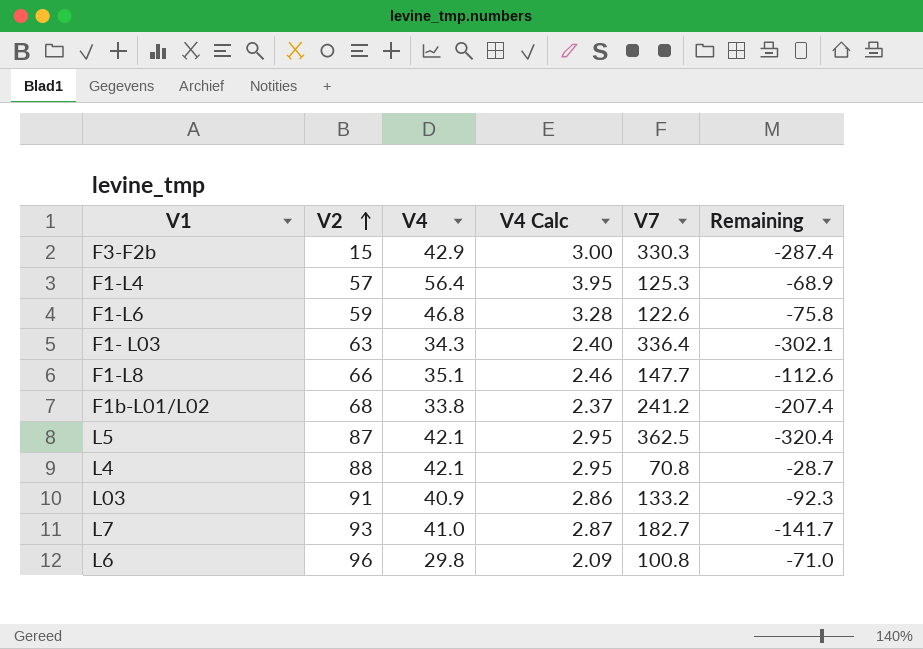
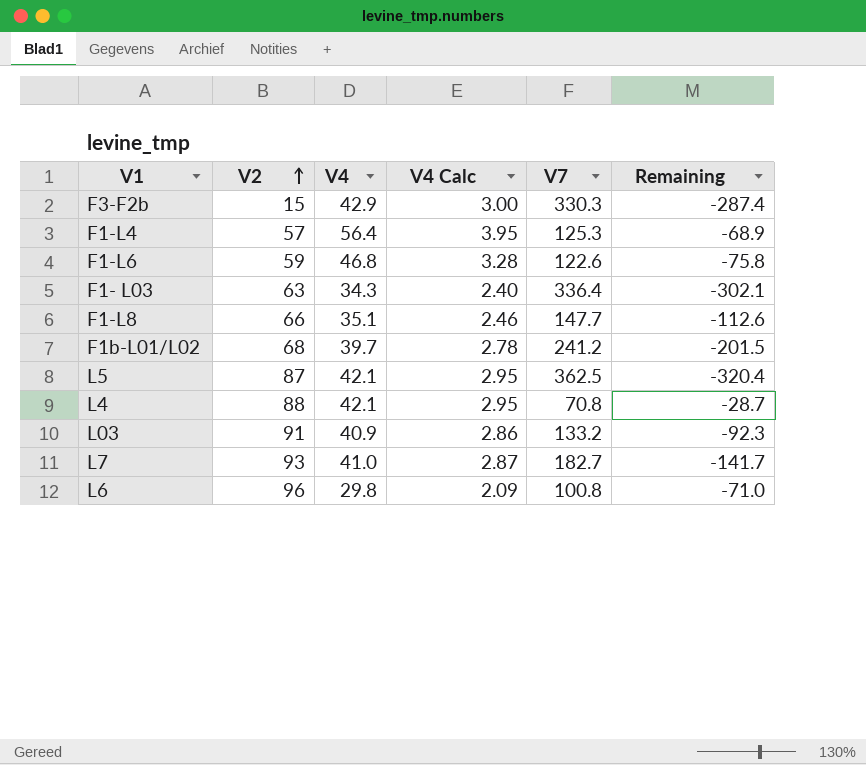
F1b-L01/L02 | V4: 33.8 -> 39.7
F1b-L01/L02 | V4 Calc: 2.37 -> 2.78
F1b-L01/L02 | Remaining: -207.4 -> -201.5

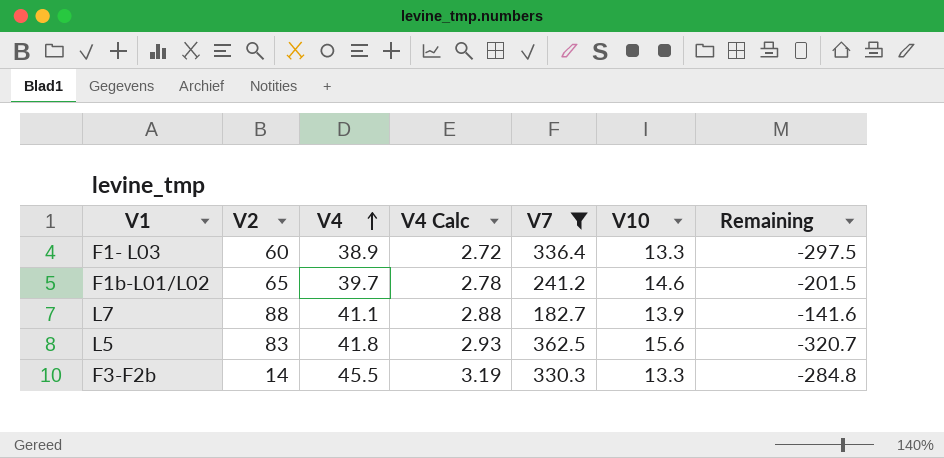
filter: none -> V7 >= 182.7
row order: V2 ascending -> V4 ascending
column V10 | position: none -> 6
F1- L03 | V2: 63 -> 60
F1- L03 | V4: 34.3 -> 38.9
F1- L03 | V4 Calc: 2.40 -> 2.72
F1- L03 | Remaining: -302.1 -> -297.5
F1b-L01/L02 | V2: 68 -> 65
L7 | V2: 93 -> 88
L7 | V4: 41.0 -> 41.1
L7 | V4 Calc: 2.87 -> 2.88
L7 | Remaining: -141.7 -> -141.6
L5 | V2: 87 -> 83
L5 | V4: 42.1 -> 41.8
L5 | V4 Calc: 2.95 -> 2.93
L5 | Remaining: -320.4 -> -320.7
F3-F2b | V2: 15 -> 14
F3-F2b | V4: 42.9 -> 45.5
F3-F2b | V4 Calc: 3.00 -> 3.19
F3-F2b | Remaining: -287.4 -> -284.8

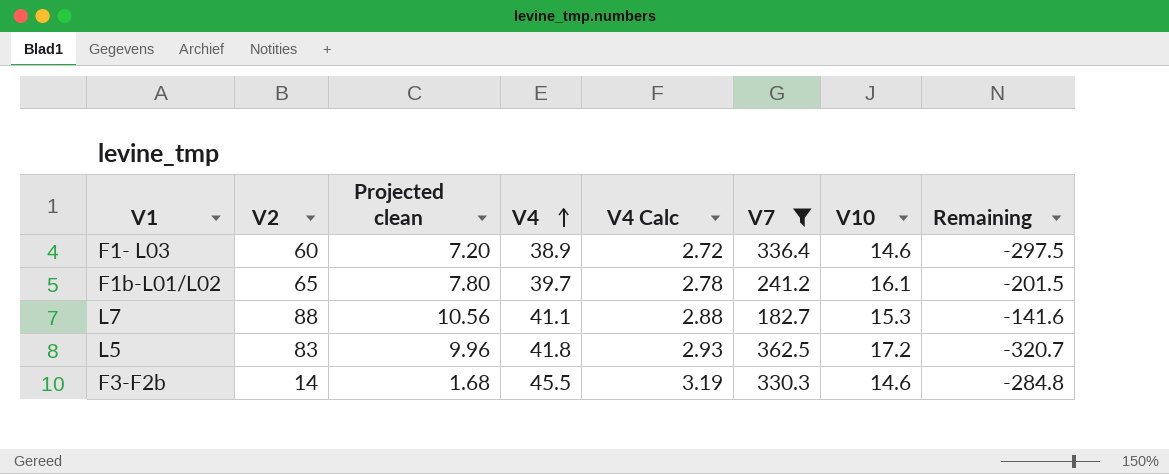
column Projected clean | formula: none -> [V2] * 0.12
F1- L03 | V10: 13.3 -> 14.6
F1b-L01/L02 | V10: 14.6 -> 16.1
L7 | V10: 13.9 -> 15.3
L5 | V10: 15.6 -> 17.2
F3-F2b | V10: 13.3 -> 14.6

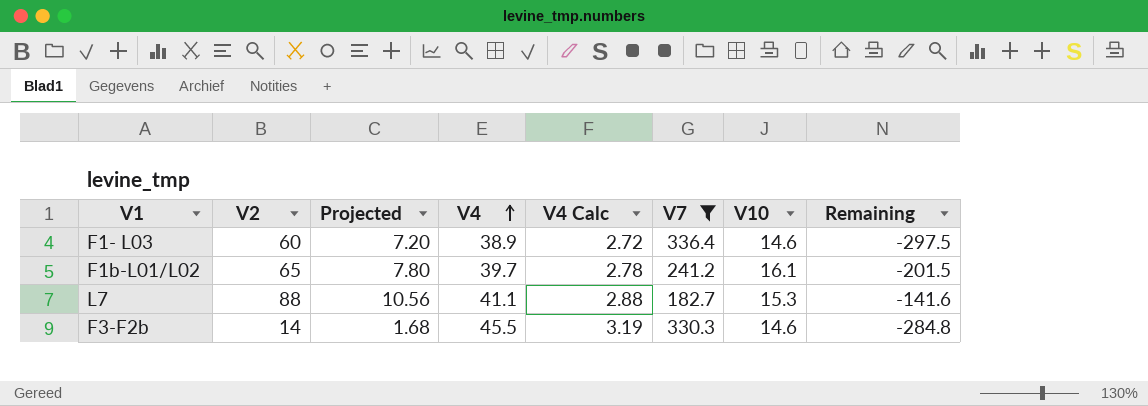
column name: Projected clean -> Projected
row L5: 83 | 9.96 | 41.8 | 2.93 | 362.5 | 17.2 | -320.7 -> none

